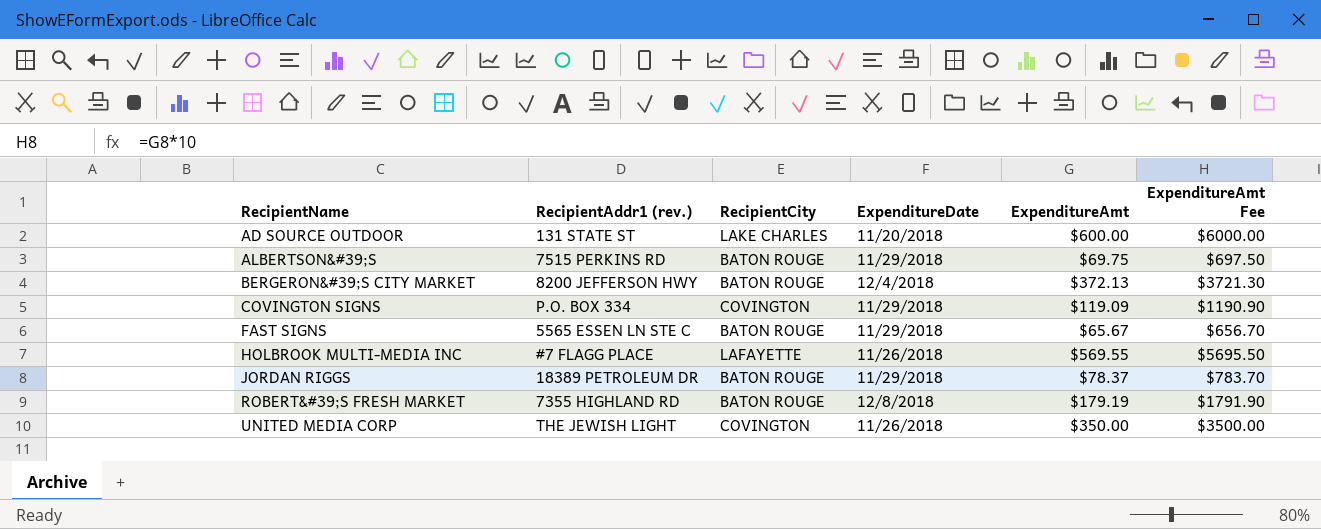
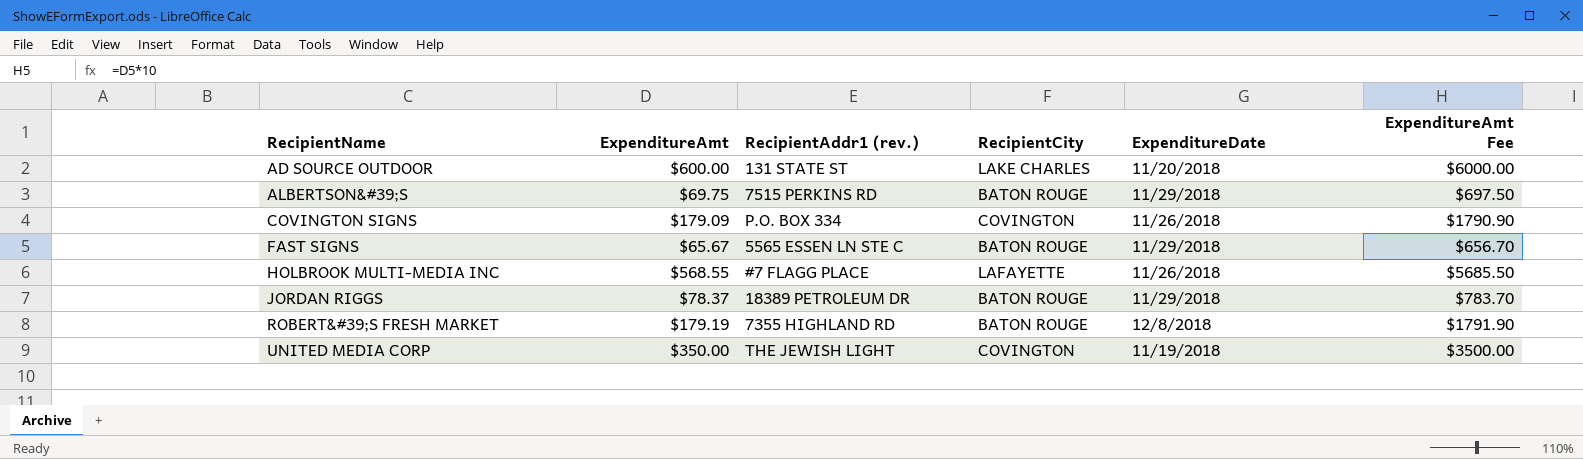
column ExpenditureAmt | position: 5 -> 2
row BERGERON&#39;S CITY MARKET: 8200 JEFFERSON HWY | BATON ROUGE | 12/4/2018 | $372.13 | $3721.30 -> none
COVINGTON SIGNS | ExpenditureAmt: $119.09 -> $179.09
COVINGTON SIGNS | ExpenditureDate: 11/29/2018 -> 11/26/2018
COVINGTON SIGNS | ExpenditureAmt Fee: $1190.90 -> $1790.90
HOLBROOK MULTI-MEDIA INC | ExpenditureAmt: $569.55 -> $568.55
HOLBROOK MULTI-MEDIA INC | ExpenditureAmt Fee: $5695.50 -> $5685.50
UNITED MEDIA CORP | ExpenditureDate: 11/26/2018 -> 11/19/2018

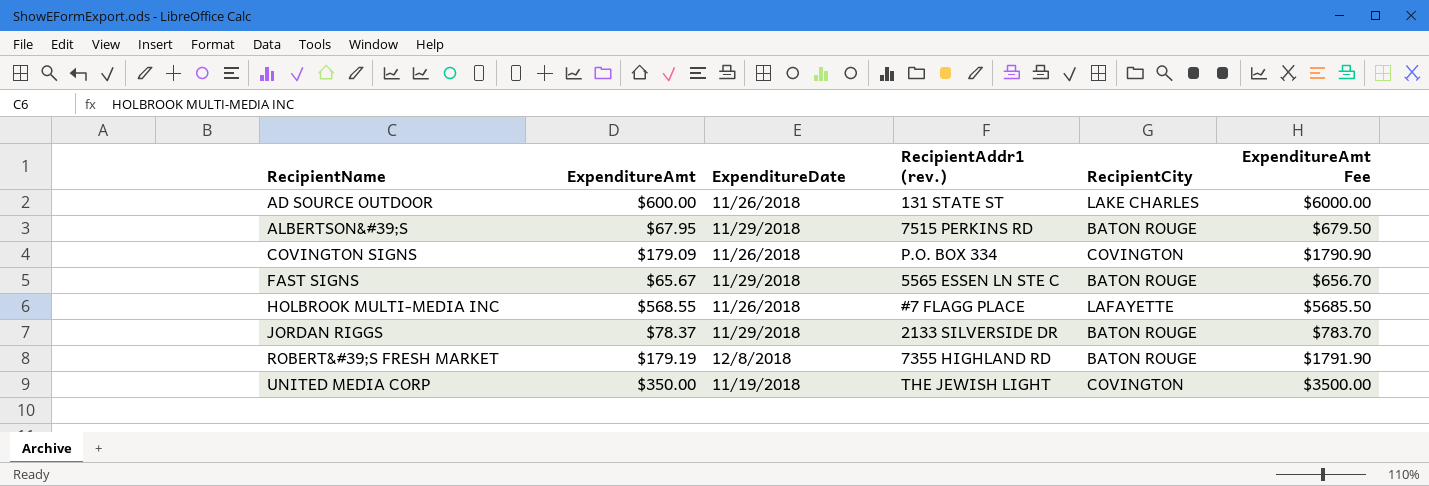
column ExpenditureDate | position: 5 -> 3
AD SOURCE OUTDOOR | ExpenditureDate: 11/20/2018 -> 11/26/2018
ALBERTSON&#39;S | ExpenditureAmt: $69.75 -> $67.95
ALBERTSON&#39;S | ExpenditureAmt Fee: $697.50 -> $679.50
JORDAN RIGGS | RecipientAddr1 (rev.): 18389 PETROLEUM DR -> 2133 SILVERSIDE DR

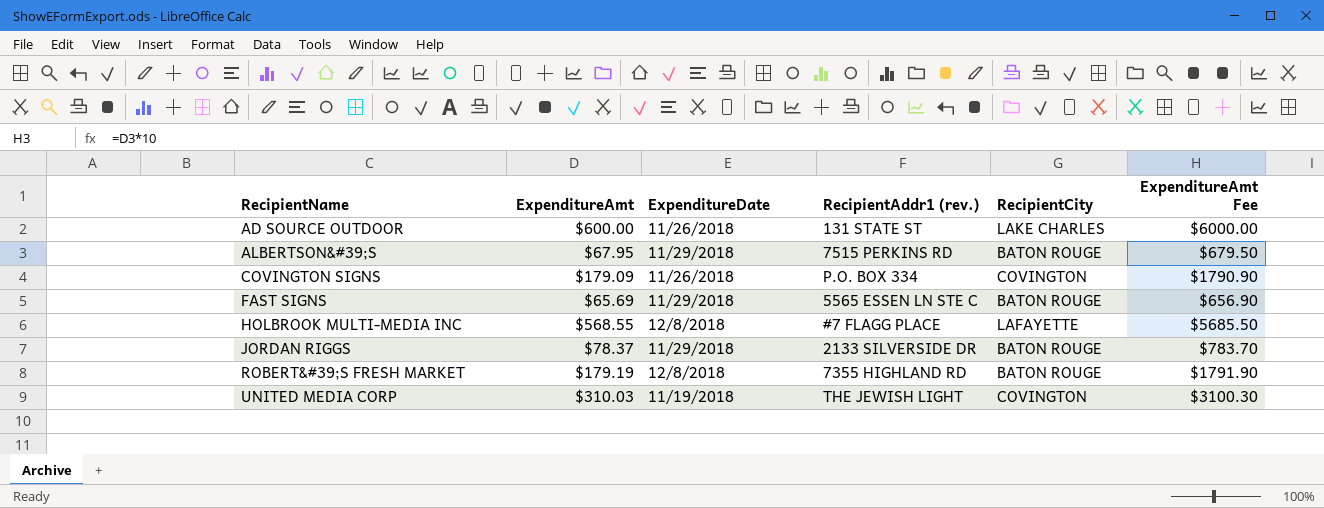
FAST SIGNS | ExpenditureAmt: $65.67 -> $65.69
FAST SIGNS | ExpenditureAmt Fee: $656.70 -> $656.90
HOLBROOK MULTI-MEDIA INC | ExpenditureDate: 11/26/2018 -> 12/8/2018
UNITED MEDIA CORP | ExpenditureAmt: $350.00 -> $310.03
UNITED MEDIA CORP | ExpenditureAmt Fee: $3500.00 -> $3100.30

